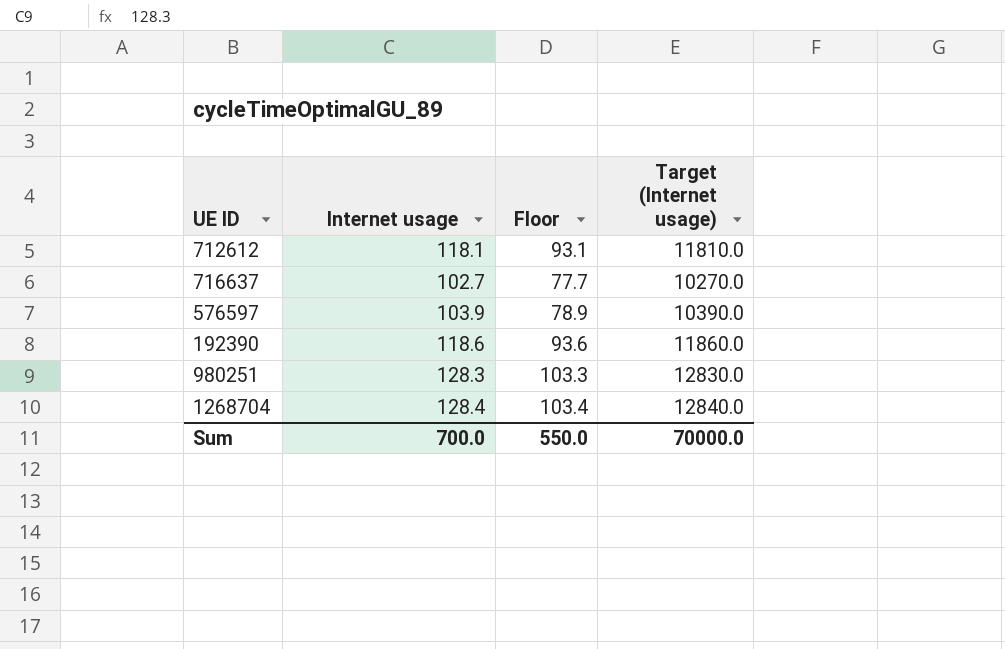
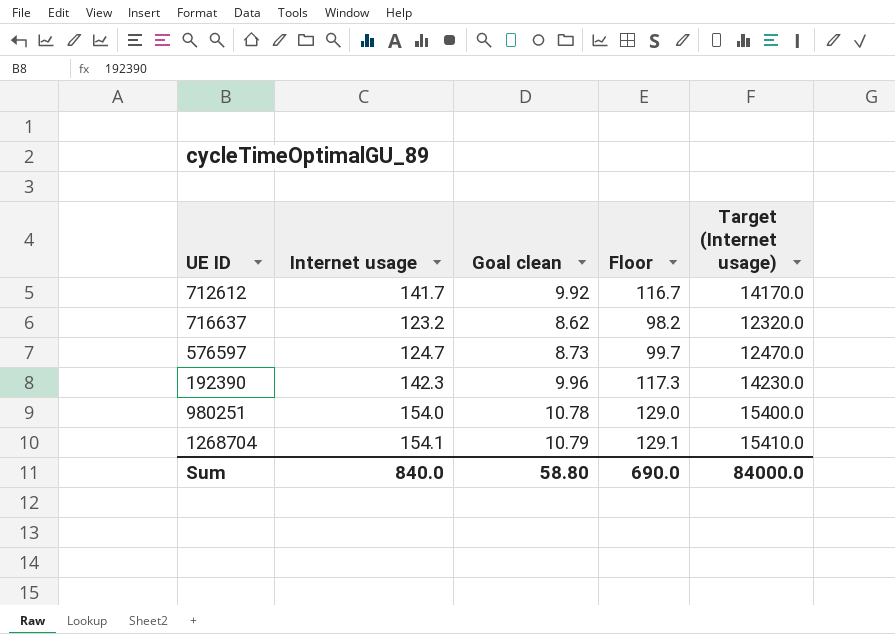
column Goal clean | formula: none -> [Internet usage] * 0.07
712612 | Internet usage: 118.1 -> 141.7
712612 | Floor: 93.1 -> 116.7
712612 | Target (Internet usage): 11810.0 -> 14170.0
716637 | Internet usage: 102.7 -> 123.2
716637 | Floor: 77.7 -> 98.2
716637 | Target (Internet usage): 10270.0 -> 12320.0
576597 | Internet usage: 103.9 -> 124.7
576597 | Floor: 78.9 -> 99.7
576597 | Target (Internet usage): 10390.0 -> 12470.0
192390 | Internet usage: 118.6 -> 142.3
192390 | Floor: 93.6 -> 117.3
192390 | Target (Internet usage): 11860.0 -> 14230.0
980251 | Internet usage: 128.3 -> 154.0
980251 | Floor: 103.3 -> 129.0
980251 | Target (Internet usage): 12830.0 -> 15400.0
1268704 | Internet usage: 128.4 -> 154.1
1268704 | Floor: 103.4 -> 129.1
1268704 | Target (Internet usage): 12840.0 -> 15410.0
Sum | Internet usage: 700.0 -> 840.0
Sum | Floor: 550.0 -> 690.0
Sum | Target (Internet usage): 70000.0 -> 84000.0

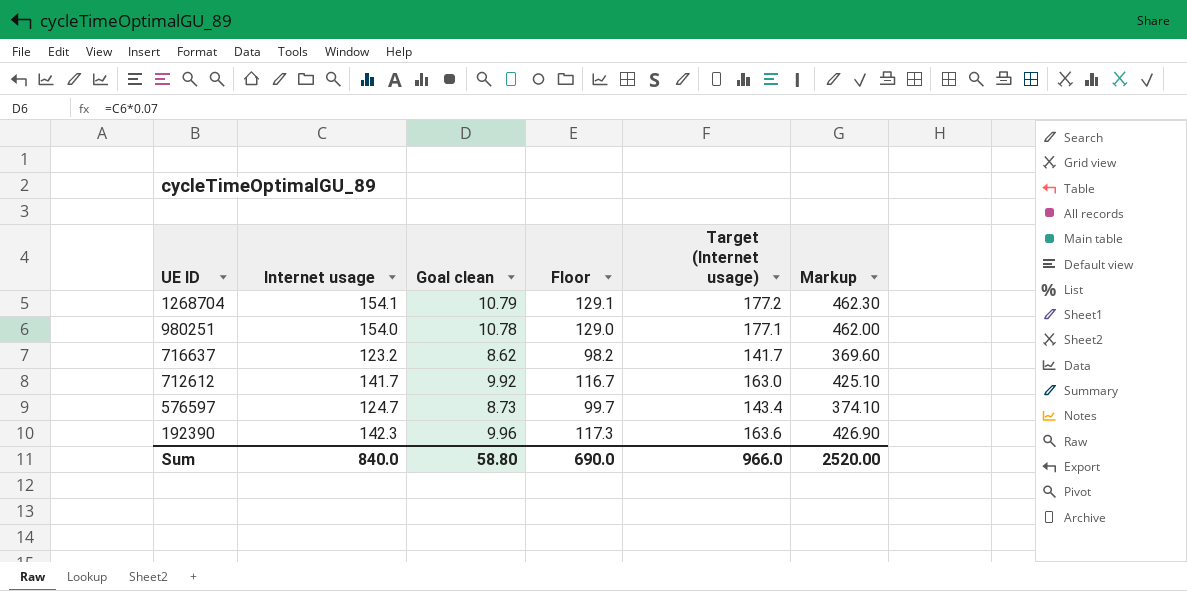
row order: none -> UE ID descending
column Target (Internet usage) | formula: [Internet usage] * 100 -> [Internet usage] * 1.15
column Markup | formula: none -> [Internet usage] * 3
Sum | Target (Internet usage): 84000.0 -> 966.0

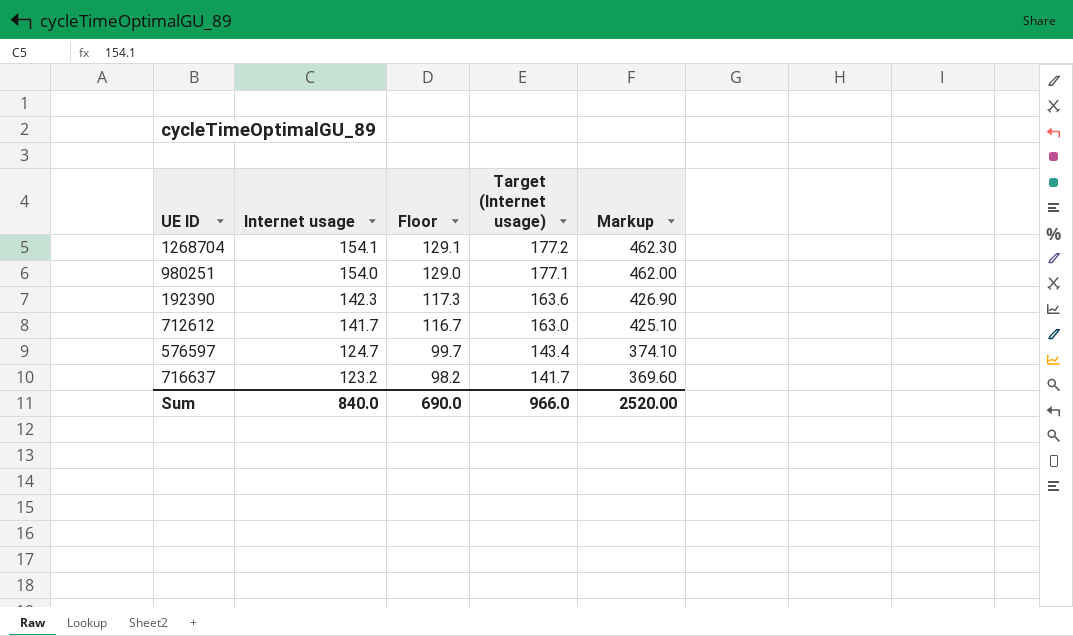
row order: UE ID descending -> Internet usage descending
column Goal clean | formula: [Internet usage] * 0.07 -> none

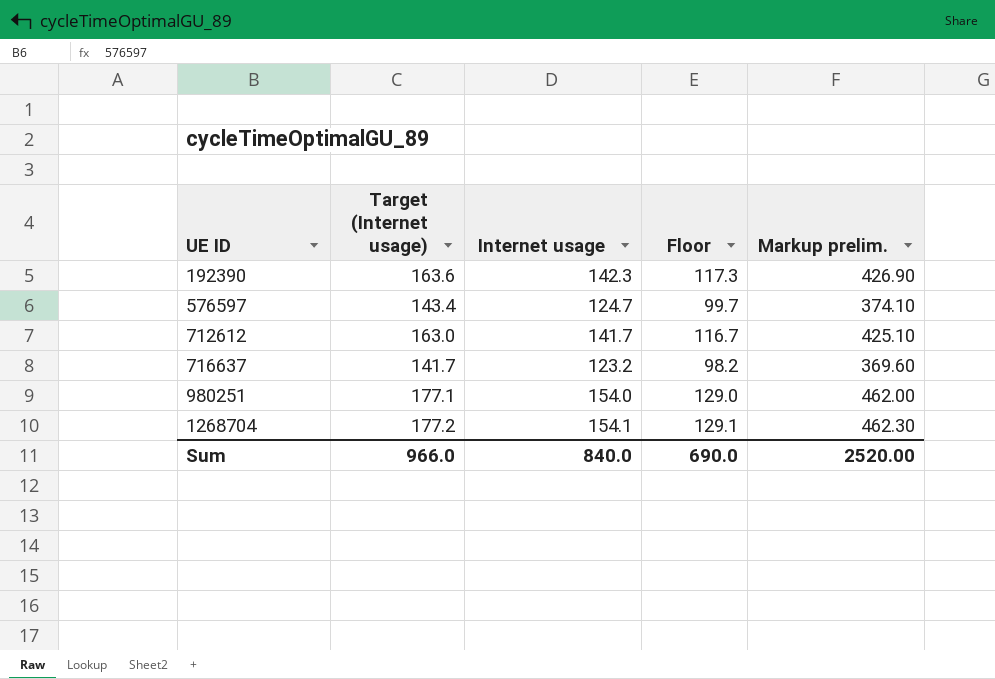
row order: Internet usage descending -> UE ID ascending
column Target (Internet usage) | position: 4 -> 2
column name: Markup -> Markup prelim.

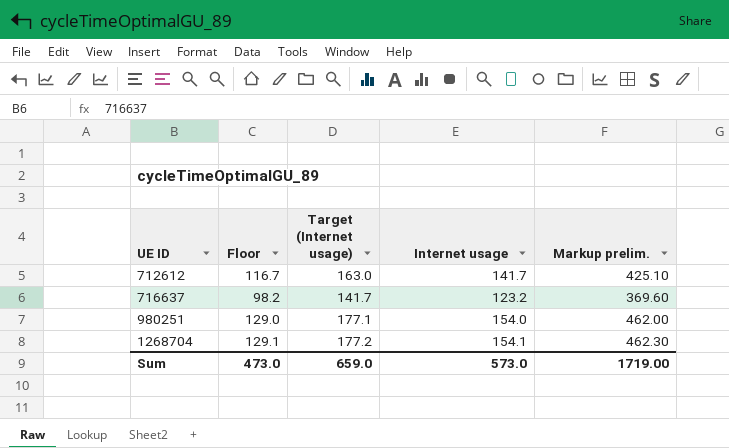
column Floor | position: 4 -> 2
row 192390: 163.6 | 142.3 | 117.3 | 426.90 -> none
row 576597: 143.4 | 124.7 | 99.7 | 374.10 -> none
Sum | Floor: 690.0 -> 473.0
Sum | Target (Internet usage): 966.0 -> 659.0
Sum | Internet usage: 840.0 -> 573.0
Sum | Markup prelim.: 2520.00 -> 1719.00

